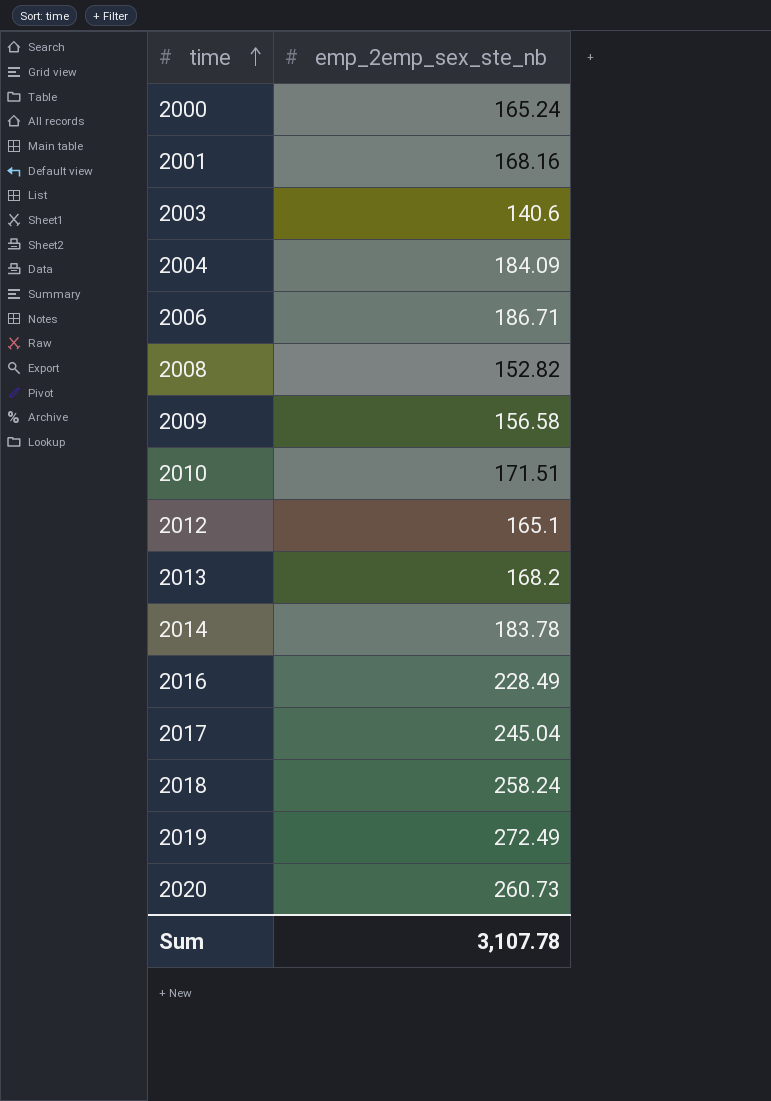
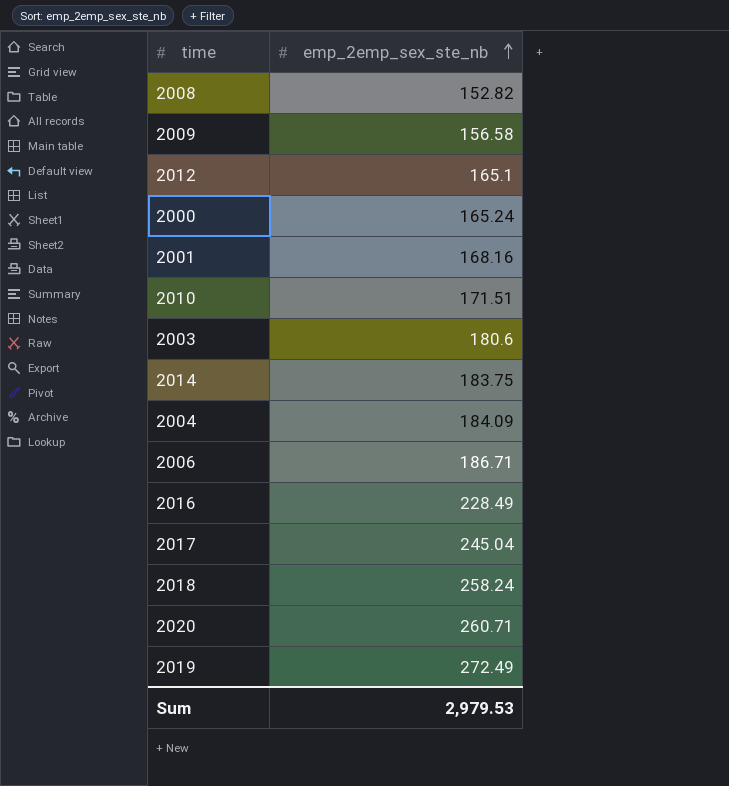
row order: time ascending -> emp_2emp_sex_ste_nb ascending
row 2013: 168.2 -> none
2003 | emp_2emp_sex_ste_nb: 140.6 -> 180.6
2014 | emp_2emp_sex_ste_nb: 183.78 -> 183.75
2020 | emp_2emp_sex_ste_nb: 260.73 -> 260.71
Sum | emp_2emp_sex_ste_nb: 3,107.78 -> 2,979.53

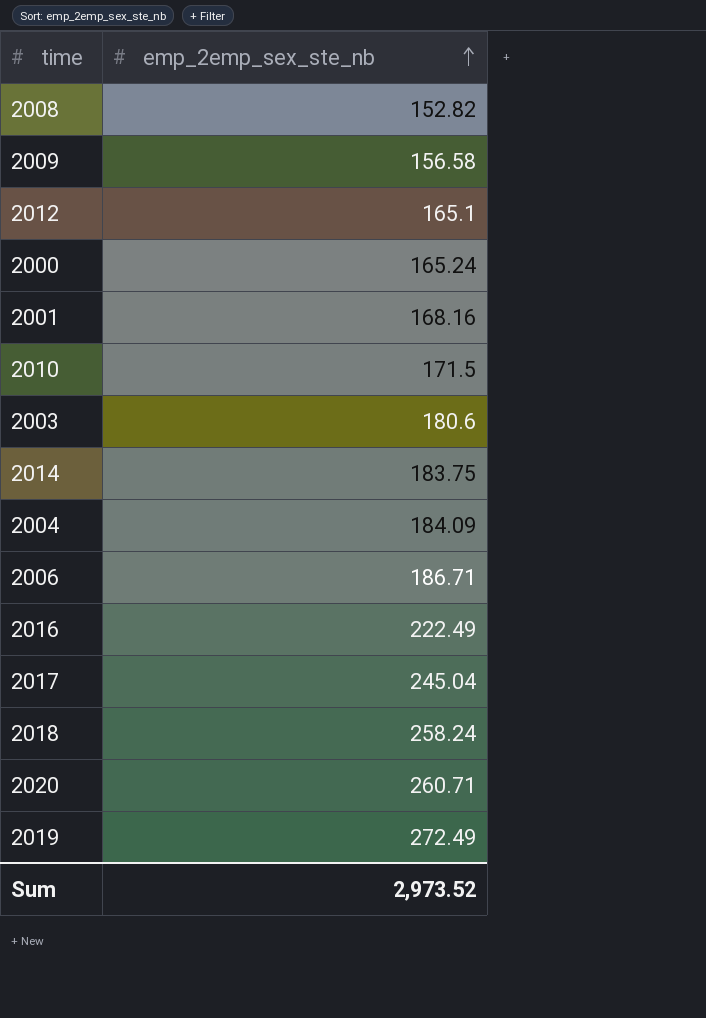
2010 | emp_2emp_sex_ste_nb: 171.51 -> 171.5
2016 | emp_2emp_sex_ste_nb: 228.49 -> 222.49
Sum | emp_2emp_sex_ste_nb: 2,979.53 -> 2,973.52

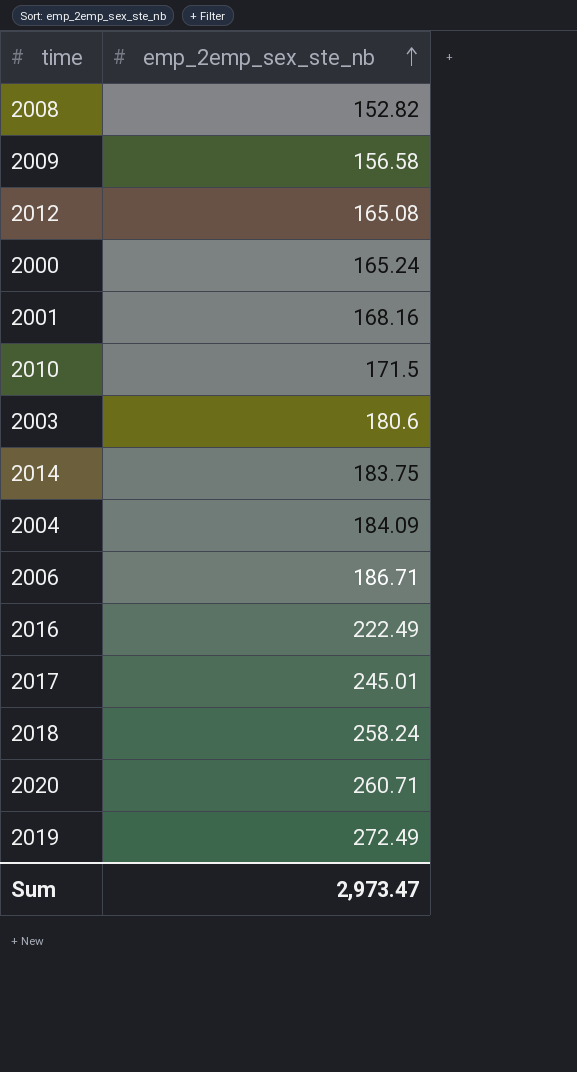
2012 | emp_2emp_sex_ste_nb: 165.1 -> 165.08
2017 | emp_2emp_sex_ste_nb: 245.04 -> 245.01
Sum | emp_2emp_sex_ste_nb: 2,973.52 -> 2,973.47

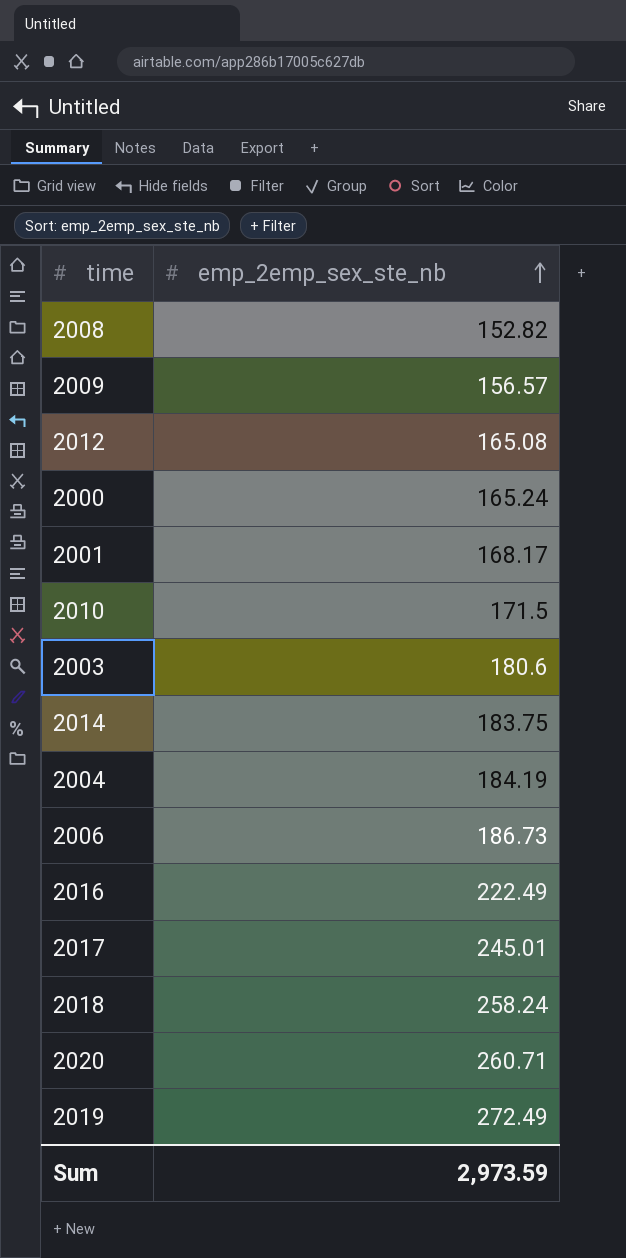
2009 | emp_2emp_sex_ste_nb: 156.58 -> 156.57
2001 | emp_2emp_sex_ste_nb: 168.16 -> 168.17
2004 | emp_2emp_sex_ste_nb: 184.09 -> 184.19
2006 | emp_2emp_sex_ste_nb: 186.71 -> 186.73
Sum | emp_2emp_sex_ste_nb: 2,973.47 -> 2,973.59

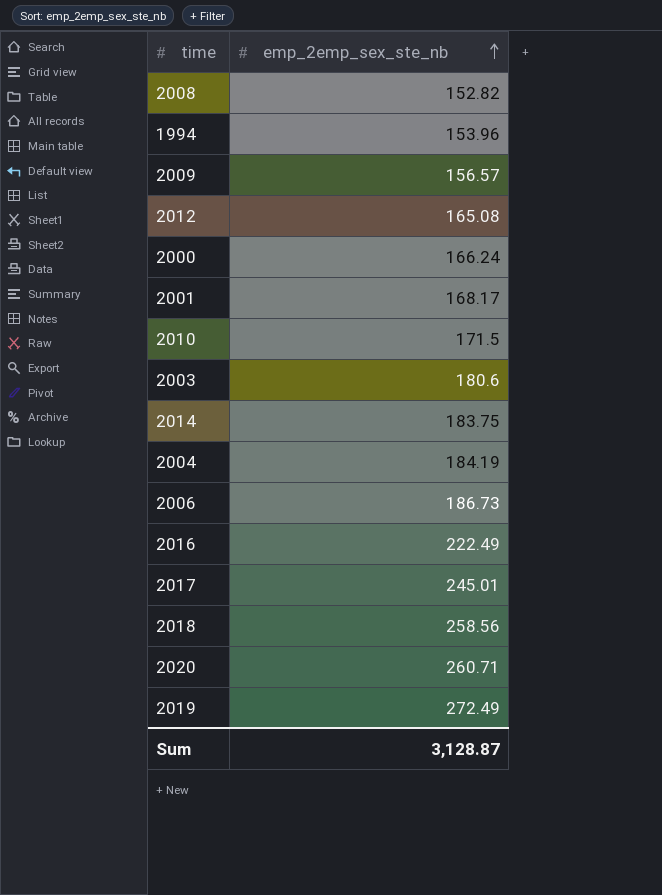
row 1994: none -> 153.96
2000 | emp_2emp_sex_ste_nb: 165.24 -> 166.24
2018 | emp_2emp_sex_ste_nb: 258.24 -> 258.56
Sum | emp_2emp_sex_ste_nb: 2,973.59 -> 3,128.87

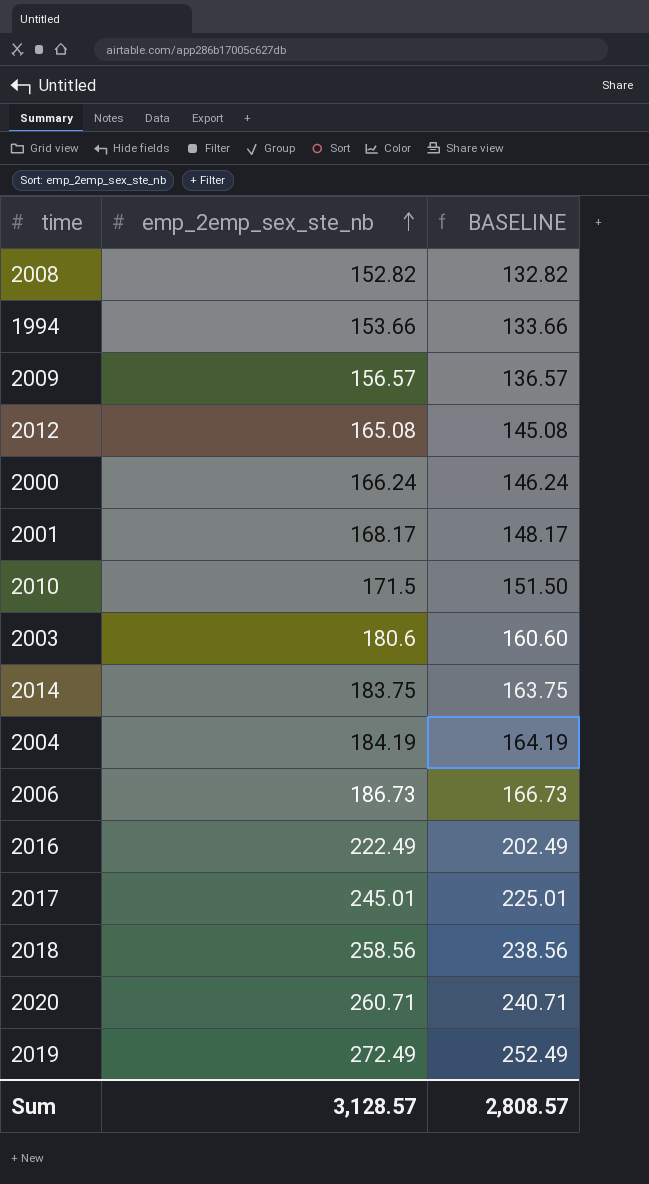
column BASELINE | formula: none -> [emp_2emp_sex_ste_nb] - 20
1994 | emp_2emp_sex_ste_nb: 153.96 -> 153.66
Sum | emp_2emp_sex_ste_nb: 3,128.87 -> 3,128.57

